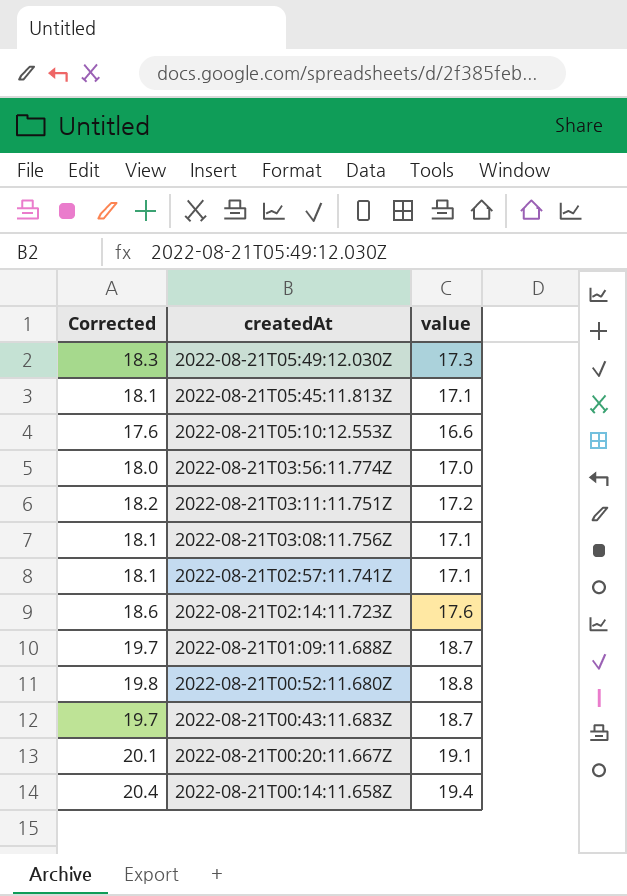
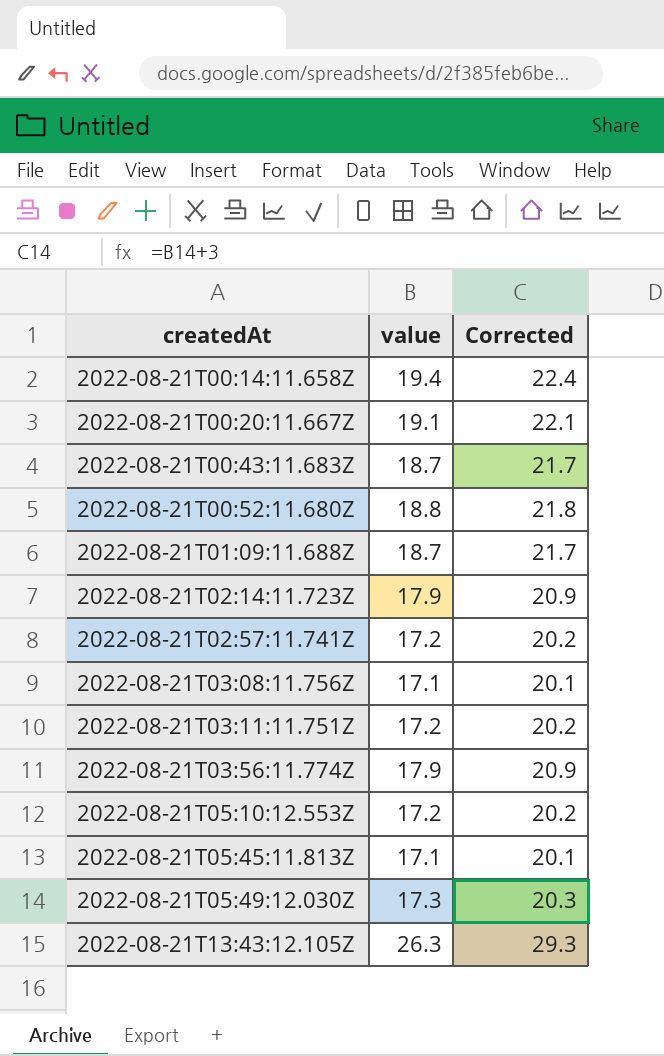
row order: createdAt descending -> createdAt ascending
column Corrected | formula: [value] + 1 -> [value] + 3
column Corrected | position: 1 -> 3
2022-08-21T02:14:11.723Z | value: 17.6 -> 17.9
2022-08-21T02:57:11.741Z | value: 17.1 -> 17.2
2022-08-21T03:56:11.774Z | value: 17.0 -> 17.9
2022-08-21T05:10:12.553Z | value: 16.6 -> 17.2
row 2022-08-21T13:43:12.105Z: none -> 26.3 | 29.3

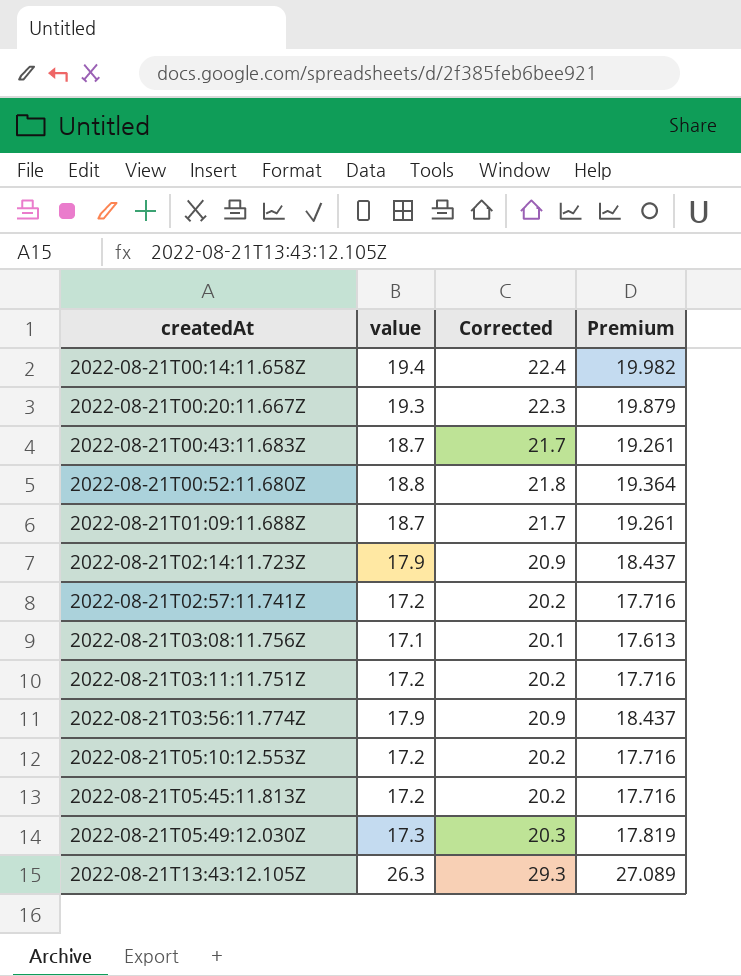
column Premium | formula: none -> [value] * 1.03
2022-08-21T00:20:11.667Z | value: 19.1 -> 19.3
2022-08-21T00:20:11.667Z | Corrected: 22.1 -> 22.3
2022-08-21T05:45:11.813Z | value: 17.1 -> 17.2
2022-08-21T05:45:11.813Z | Corrected: 20.1 -> 20.2

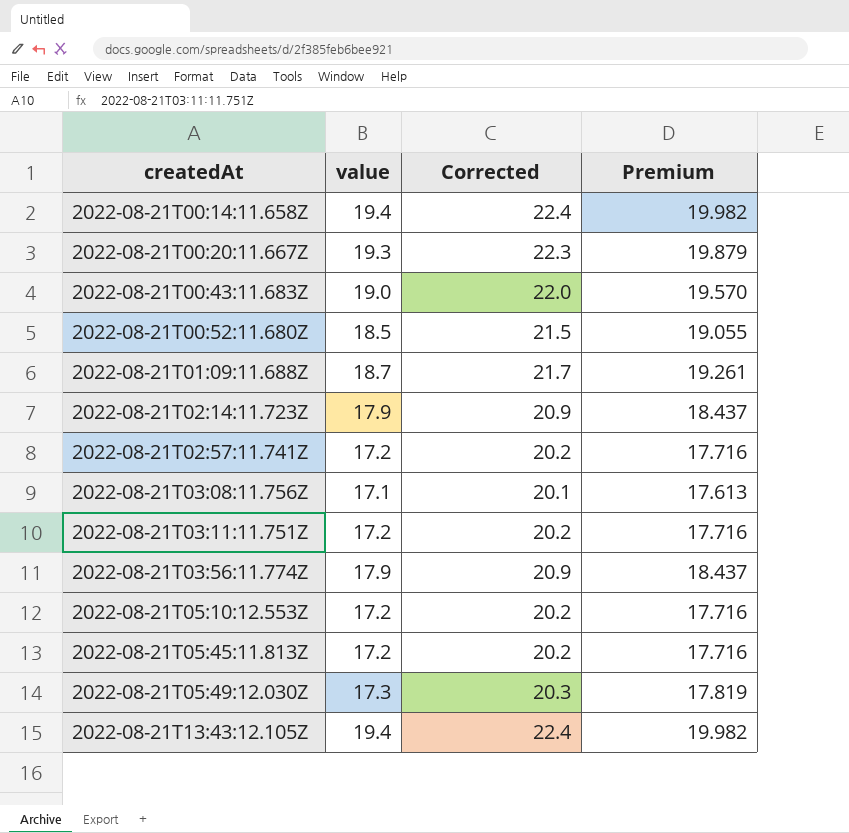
2022-08-21T00:43:11.683Z | value: 18.7 -> 19.0
2022-08-21T00:43:11.683Z | Corrected: 21.7 -> 22.0
2022-08-21T00:43:11.683Z | Premium: 19.261 -> 19.570
2022-08-21T00:52:11.680Z | value: 18.8 -> 18.5
2022-08-21T00:52:11.680Z | Corrected: 21.8 -> 21.5
2022-08-21T00:52:11.680Z | Premium: 19.364 -> 19.055
2022-08-21T13:43:12.105Z | value: 26.3 -> 19.4
2022-08-21T13:43:12.105Z | Corrected: 29.3 -> 22.4
2022-08-21T13:43:12.105Z | Premium: 27.089 -> 19.982

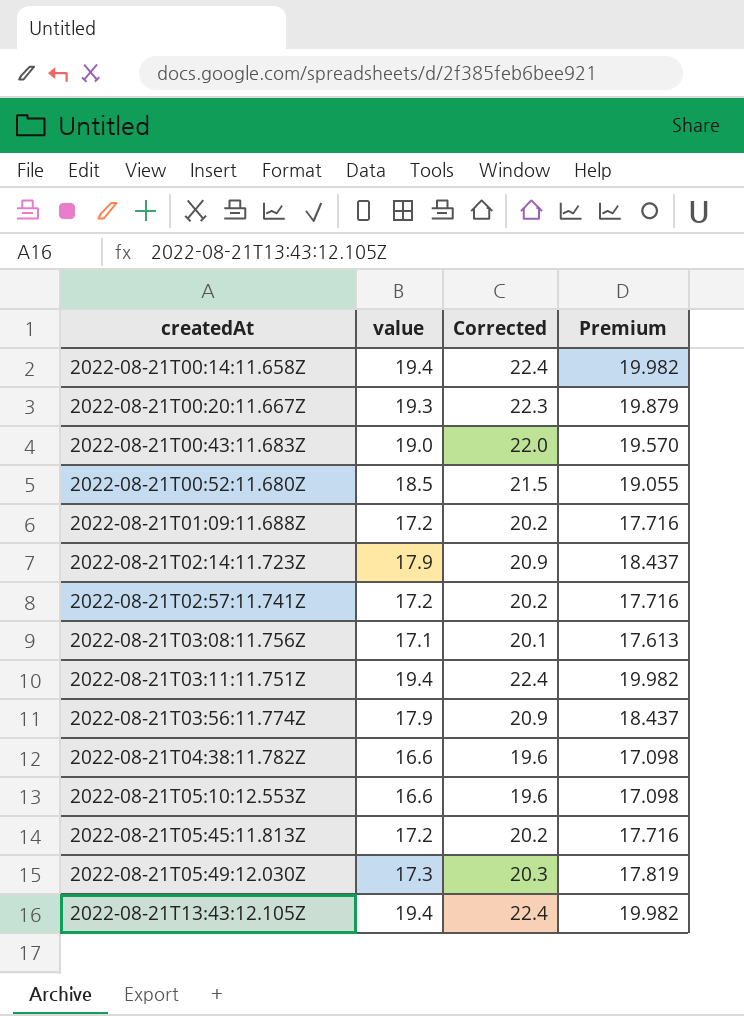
2022-08-21T01:09:11.688Z | value: 18.7 -> 17.2
2022-08-21T01:09:11.688Z | Corrected: 21.7 -> 20.2
2022-08-21T01:09:11.688Z | Premium: 19.261 -> 17.716
2022-08-21T03:11:11.751Z | value: 17.2 -> 19.4
2022-08-21T03:11:11.751Z | Corrected: 20.2 -> 22.4
2022-08-21T03:11:11.751Z | Premium: 17.716 -> 19.982
row 2022-08-21T04:38:11.782Z: none -> 16.6 | 19.6 | 17.098
2022-08-21T05:10:12.553Z | value: 17.2 -> 16.6
2022-08-21T05:10:12.553Z | Corrected: 20.2 -> 19.6
2022-08-21T05:10:12.553Z | Premium: 17.716 -> 17.098

